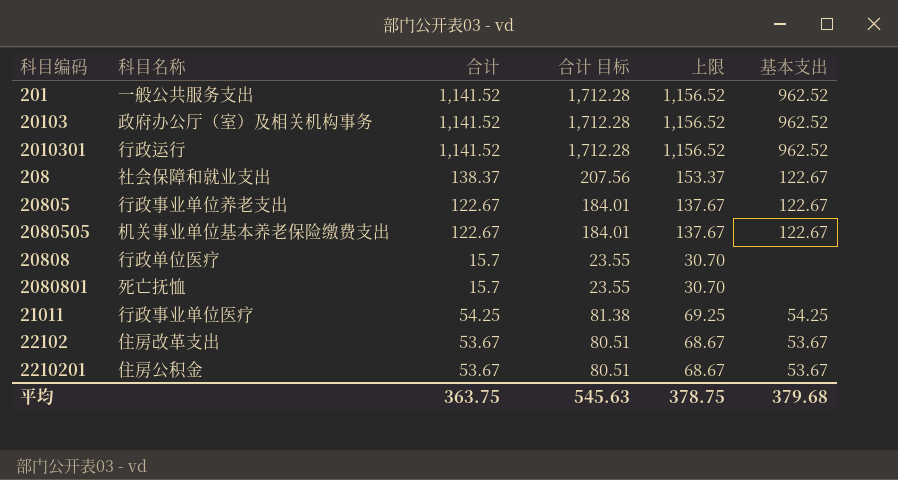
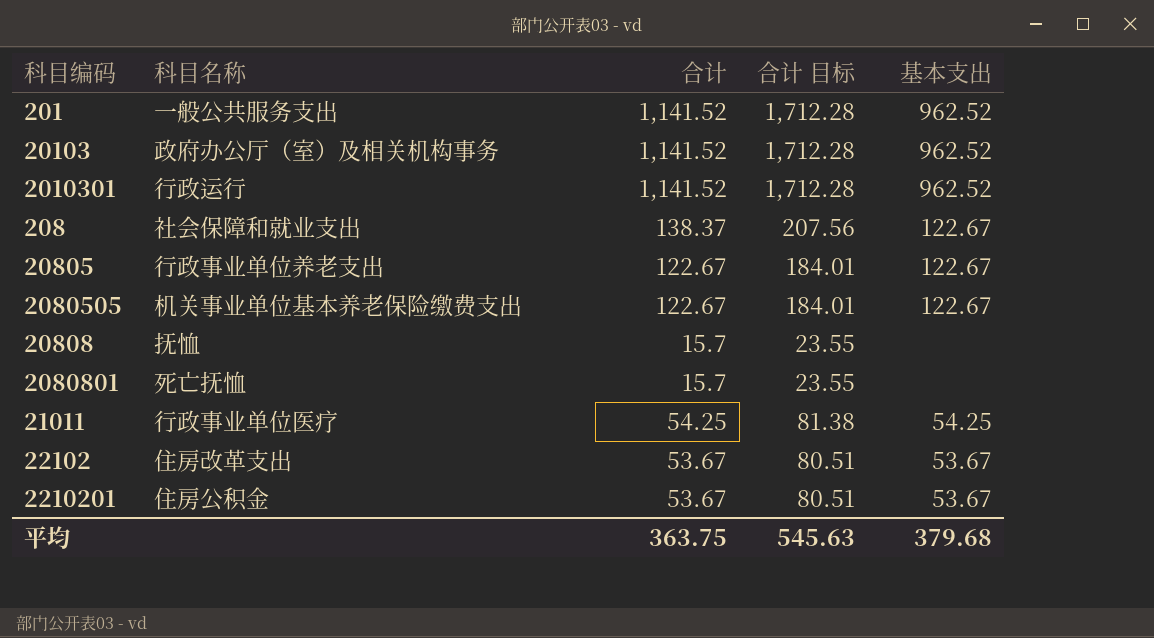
column 上限 | formula: [合计] + 15 -> none
20808 | 科目名称: 行政单位医疗 -> 抚恤

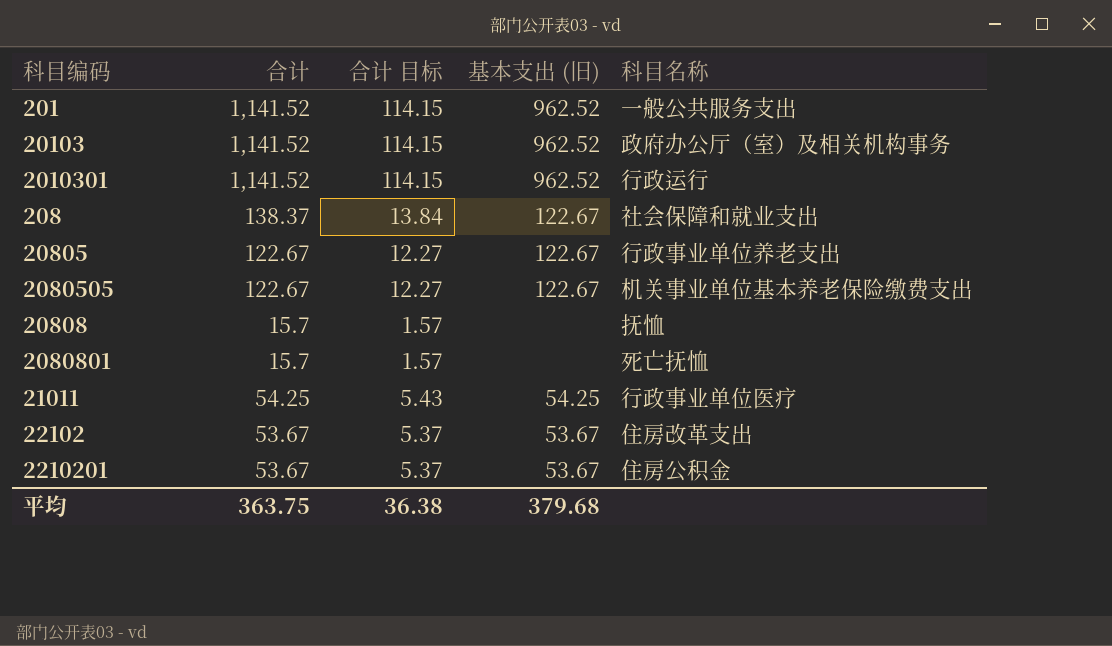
column 合计 目标 | formula: [合计] * 1.5 -> [合计] * 0.1
column name: 基本支出 -> 基本支出 (旧)
column 科目名称 | position: 2 -> 5
平均 | 合计 目标: 545.63 -> 36.38

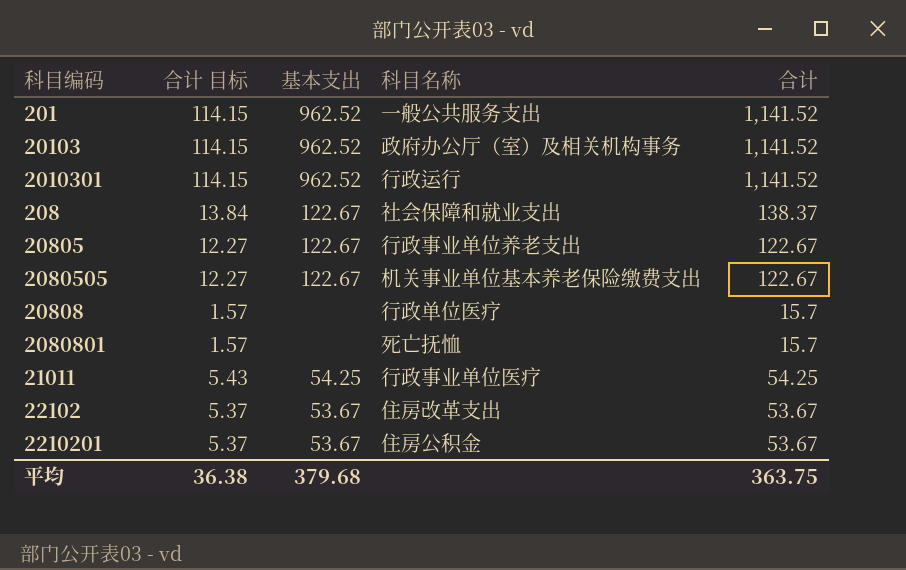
column name: 基本支出 (旧) -> 基本支出
column 合计 | position: 2 -> 5
20808 | 科目名称: 抚恤 -> 行政单位医疗

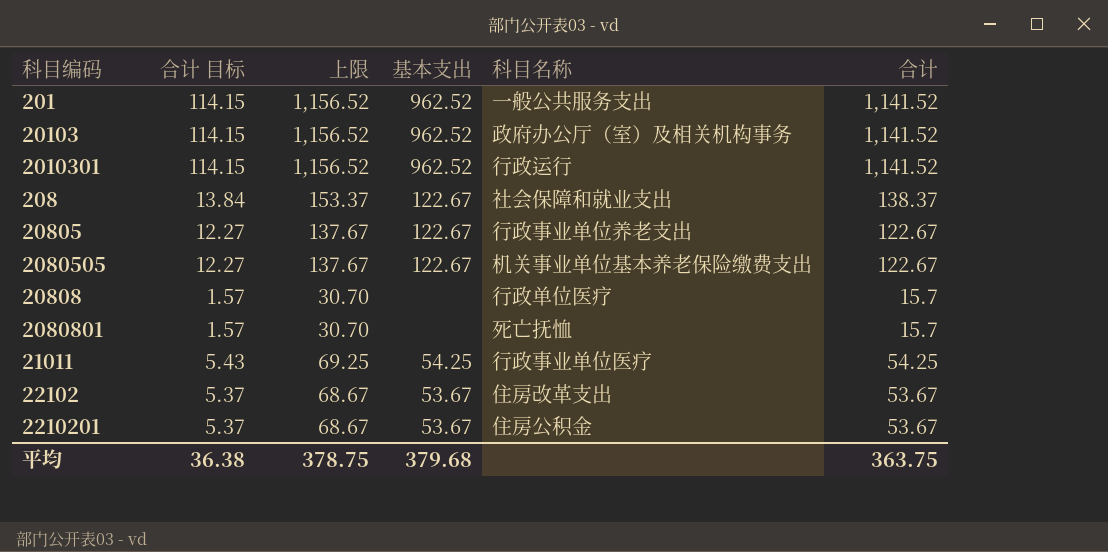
column 上限 | formula: none -> [合计] + 15

